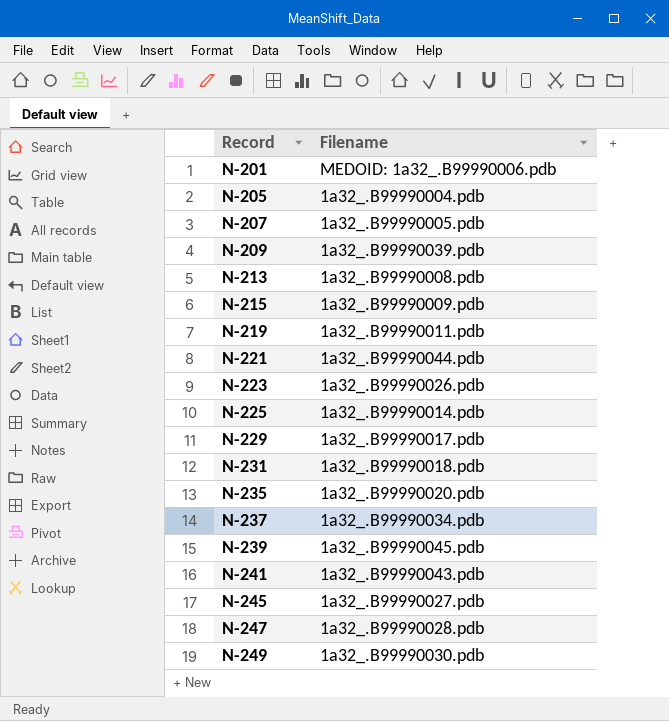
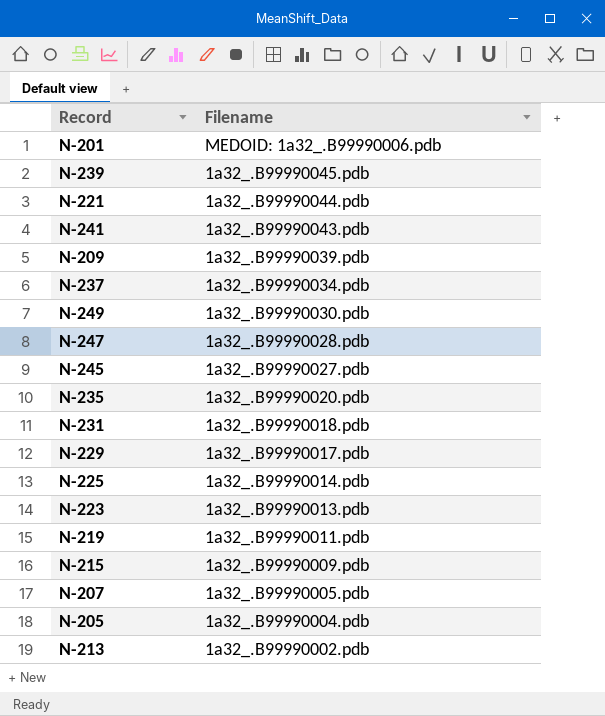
row order: Record ascending -> Filename descending
N-223 | Filename: 1a32_.B99990026.pdb -> 1a32_.B99990013.pdb
N-213 | Filename: 1a32_.B99990008.pdb -> 1a32_.B99990002.pdb

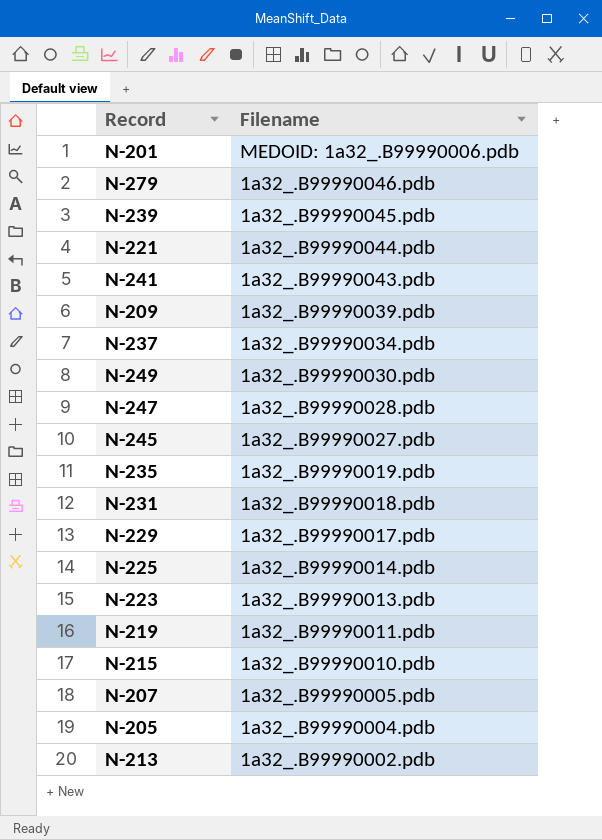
row N-279: none -> 1a32_.B99990046.pdb
N-235 | Filename: 1a32_.B99990020.pdb -> 1a32_.B99990019.pdb
N-215 | Filename: 1a32_.B99990009.pdb -> 1a32_.B99990010.pdb

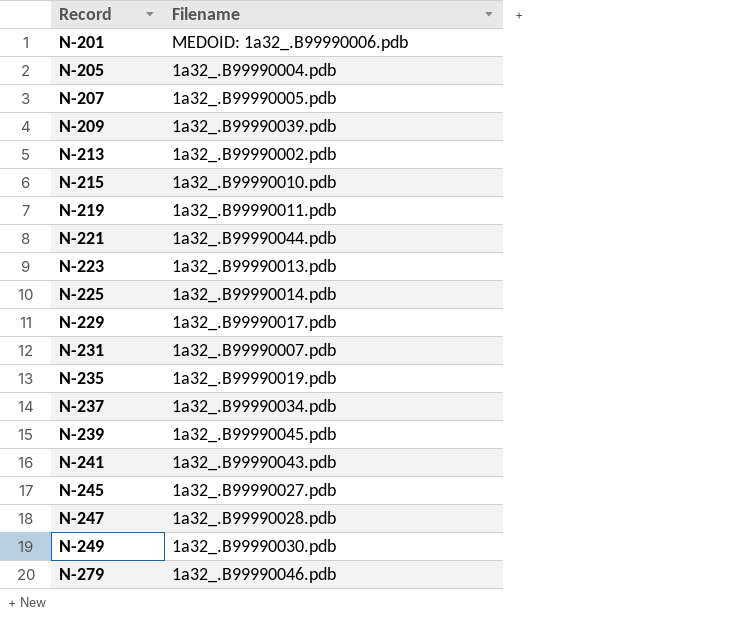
row order: Filename descending -> Record ascending
N-231 | Filename: 1a32_.B99990018.pdb -> 1a32_.B99990007.pdb

